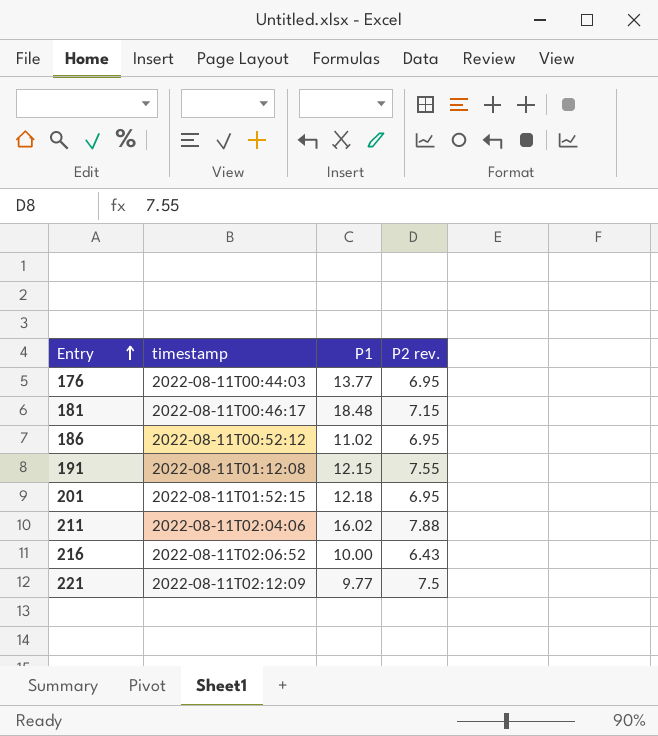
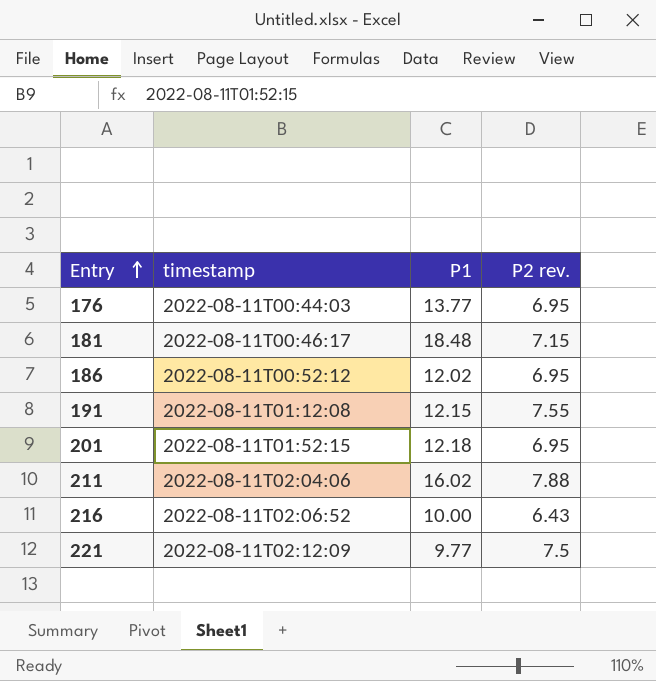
186 | P1: 11.02 -> 12.02

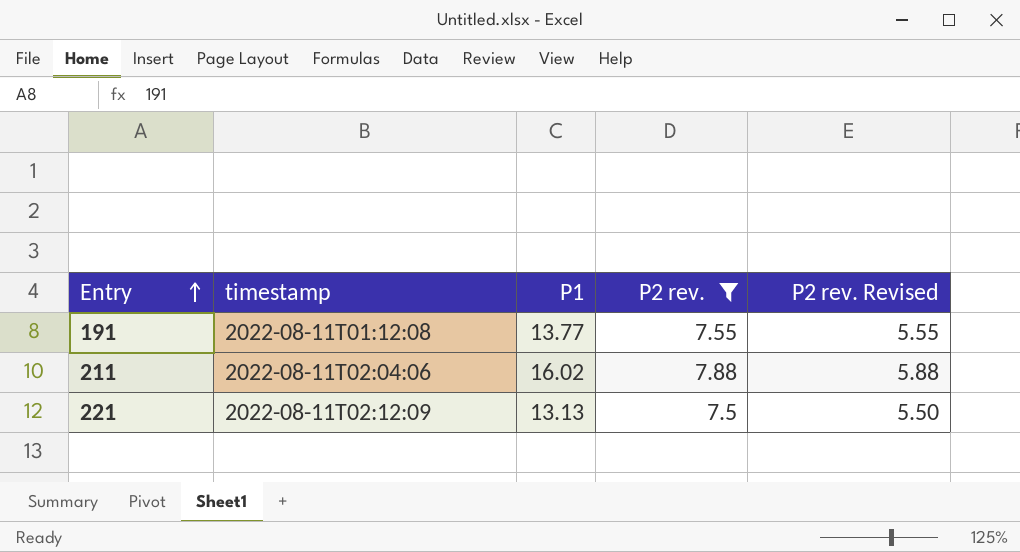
filter: none -> P2 rev. >= 7.5
column P2 rev. Revised | formula: none -> [P2 rev.] - 2
191 | P1: 12.15 -> 13.77
221 | P1: 9.77 -> 13.13

